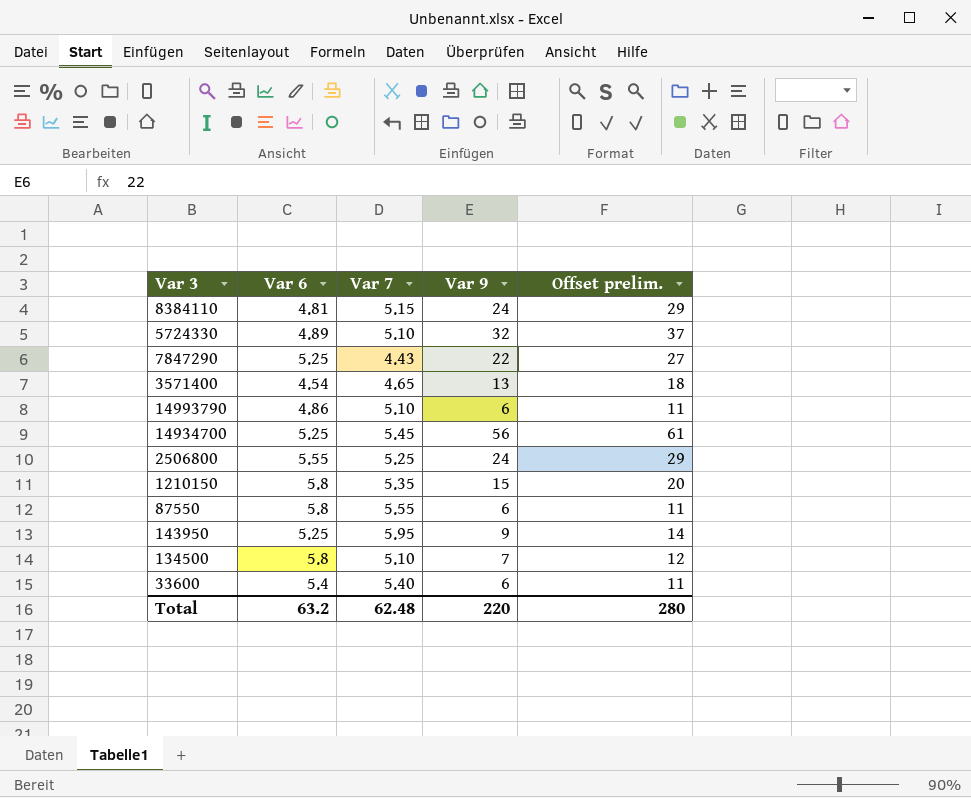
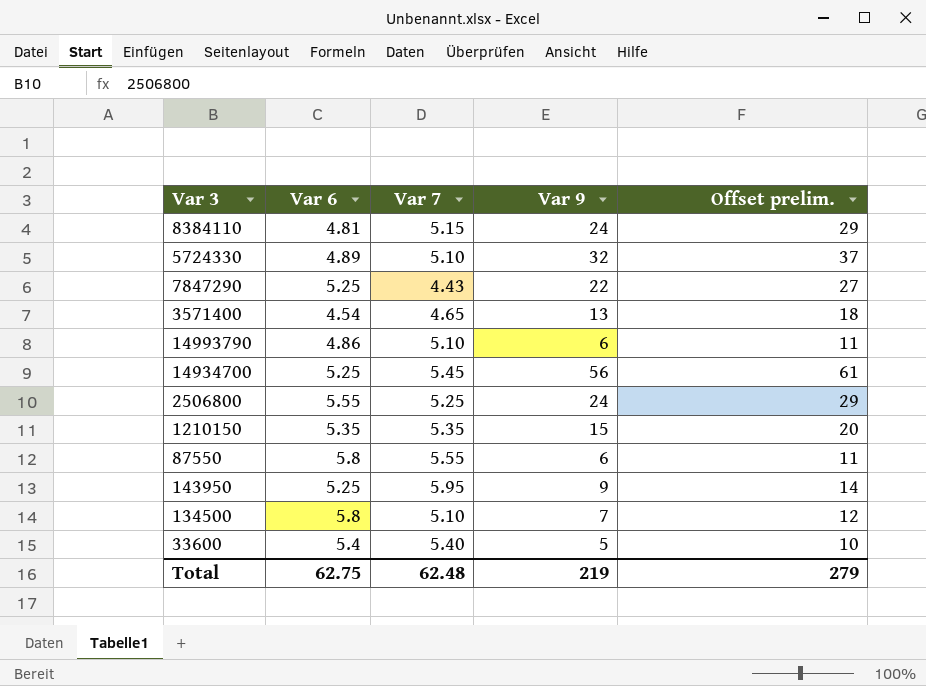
1210150 | Var 6: 5.8 -> 5.35
33600 | Var 9: 6 -> 5
33600 | Offset prelim.: 11 -> 10
Total | Var 6: 63.2 -> 62.75
Total | Var 9: 220 -> 219
Total | Offset prelim.: 280 -> 279

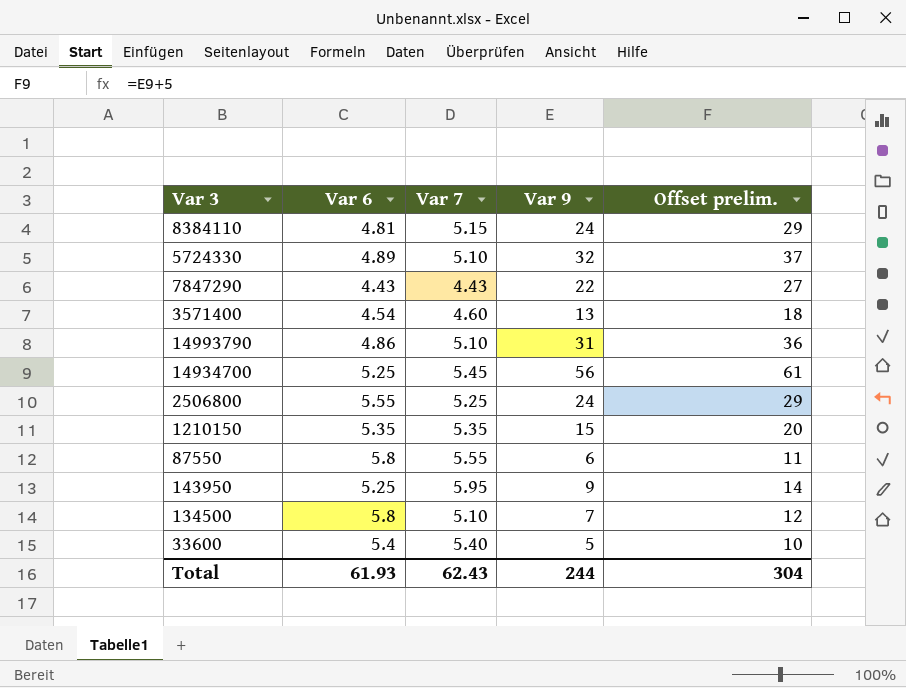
7847290 | Var 6: 5.25 -> 4.43
3571400 | Var 7: 4.65 -> 4.60
14993790 | Var 9: 6 -> 31
14993790 | Offset prelim.: 11 -> 36
Total | Var 6: 62.75 -> 61.93
Total | Var 7: 62.48 -> 62.43
Total | Var 9: 219 -> 244
Total | Offset prelim.: 279 -> 304

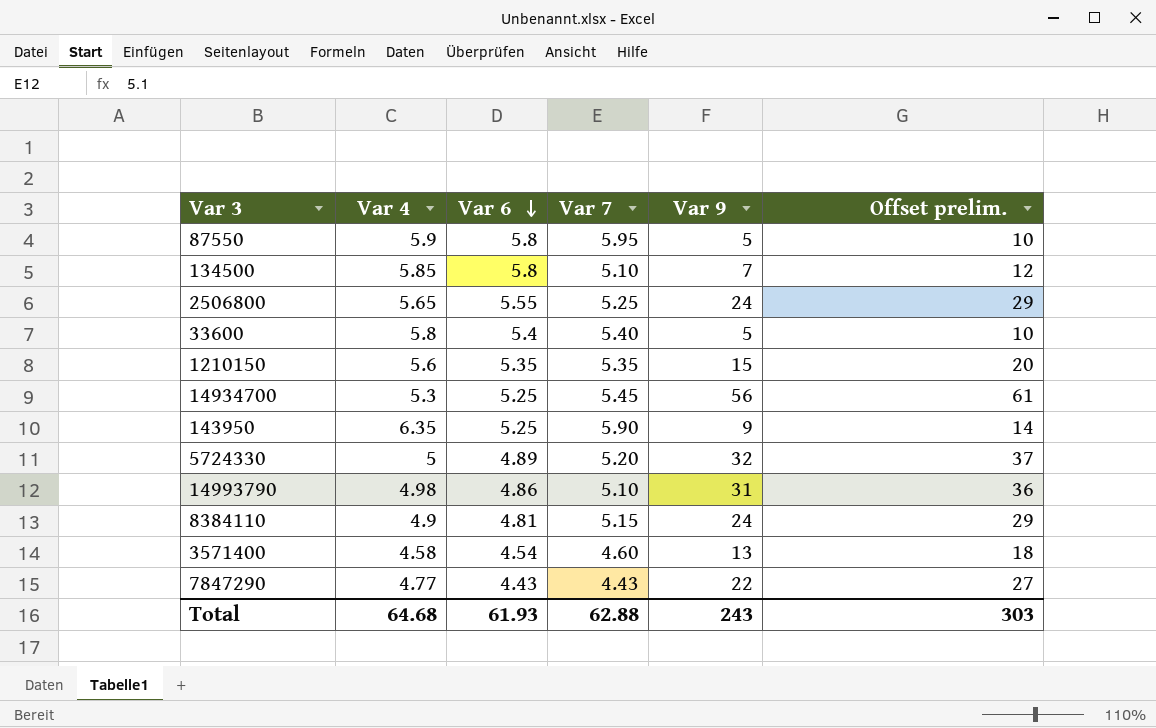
row order: none -> Var 6 descending
column Var 4 | position: none -> 2
87550 | Var 7: 5.55 -> 5.95
87550 | Var 9: 6 -> 5
87550 | Offset prelim.: 11 -> 10
143950 | Var 7: 5.95 -> 5.90
5724330 | Var 7: 5.10 -> 5.20
Total | Var 7: 62.43 -> 62.88
Total | Var 9: 244 -> 243
Total | Offset prelim.: 304 -> 303

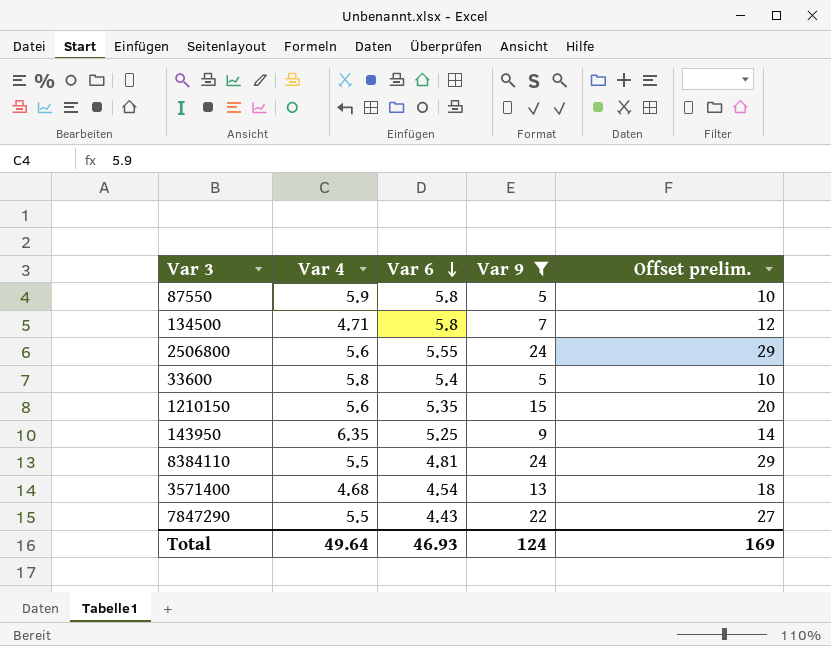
filter: none -> Var 9 <= 24
column Var 7 | position: 4 -> none
134500 | Var 4: 5.85 -> 4.71
2506800 | Var 4: 5.65 -> 5.6
8384110 | Var 4: 4.9 -> 5.5
3571400 | Var 4: 4.58 -> 4.68
7847290 | Var 4: 4.77 -> 5.5
Total | Var 4: 64.68 -> 49.64
Total | Var 6: 61.93 -> 46.93
Total | Var 9: 243 -> 124
Total | Offset prelim.: 303 -> 169

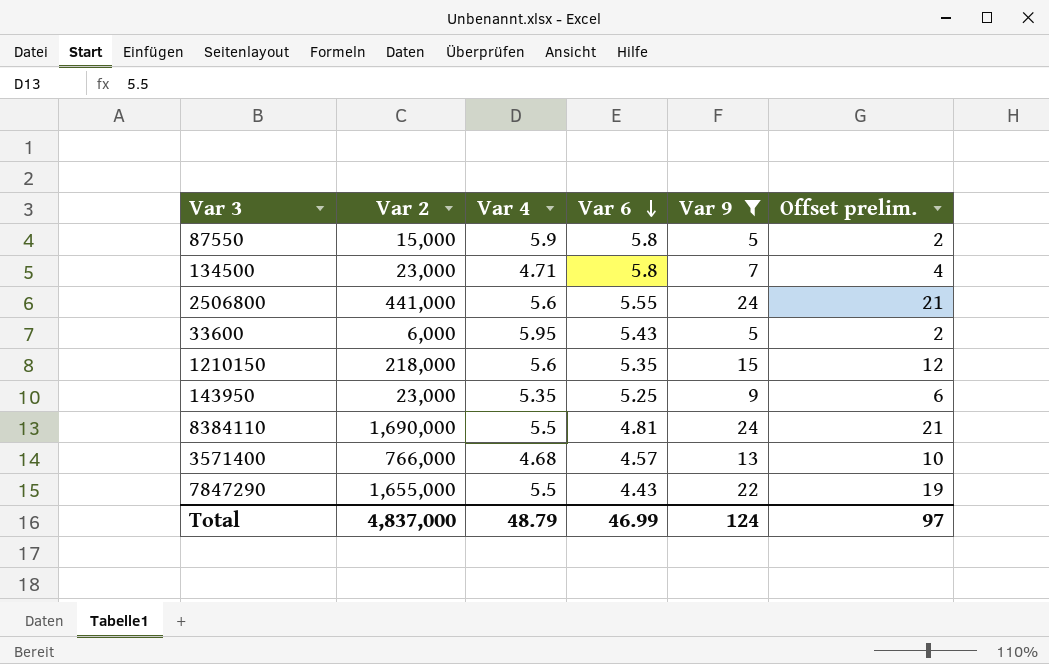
column Var 2 | position: none -> 2
column Offset prelim. | formula: [Var 9] + 5 -> [Var 9] - 3
33600 | Var 4: 5.8 -> 5.95
33600 | Var 6: 5.4 -> 5.43
143950 | Var 4: 6.35 -> 5.35
3571400 | Var 6: 4.54 -> 4.57
Total | Var 4: 49.64 -> 48.79
Total | Var 6: 46.93 -> 46.99
Total | Offset prelim.: 169 -> 97

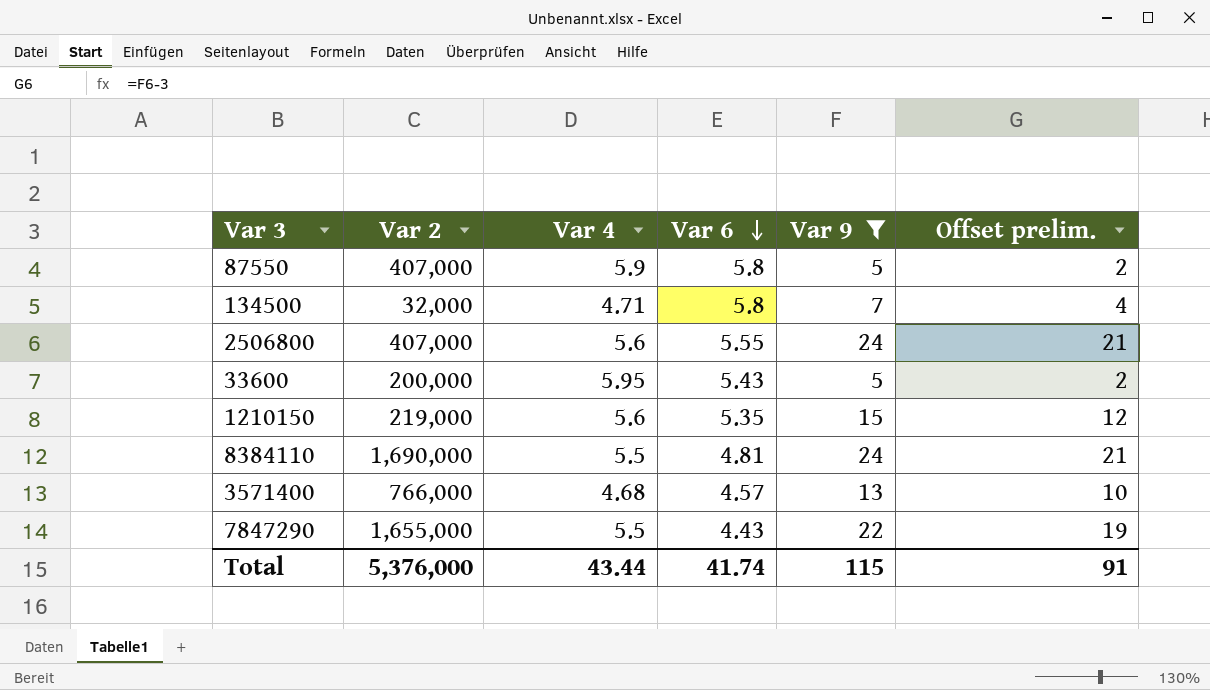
row 143950: 23,000 | 5.35 | 5.25 | 9 | 6 -> none
87550 | Var 2: 15,000 -> 407,000
134500 | Var 2: 23,000 -> 32,000
2506800 | Var 2: 441,000 -> 407,000
33600 | Var 2: 6,000 -> 200,000
1210150 | Var 2: 218,000 -> 219,000
Total | Var 2: 4,837,000 -> 5,376,000
Total | Var 4: 48.79 -> 43.44
Total | Var 6: 46.99 -> 41.74
Total | Var 9: 124 -> 115
Total | Offset prelim.: 97 -> 91

